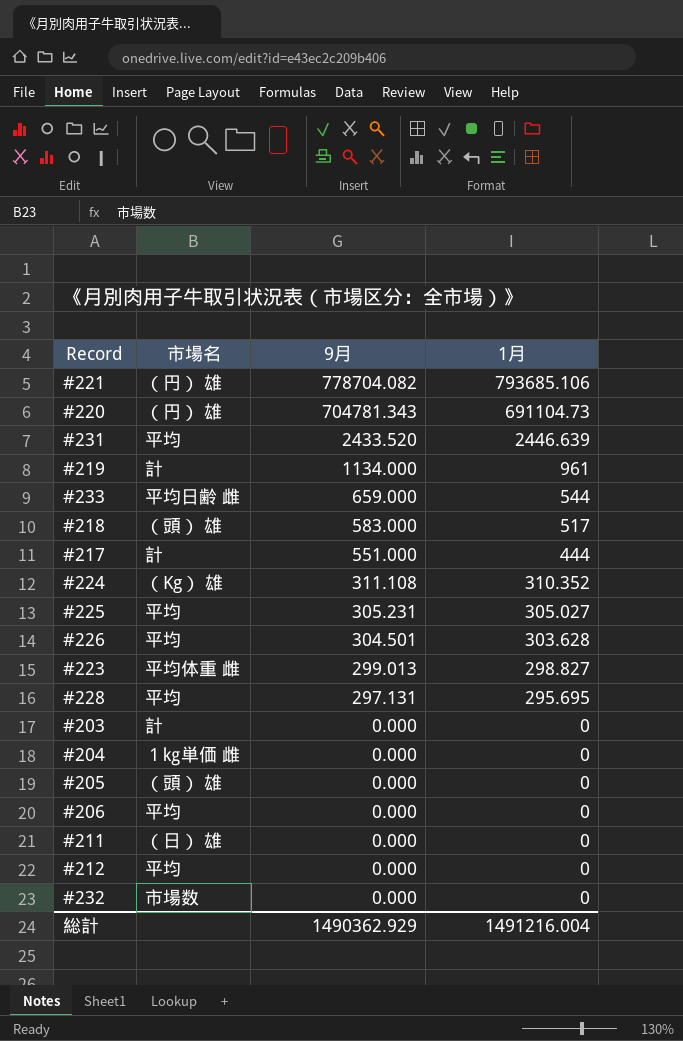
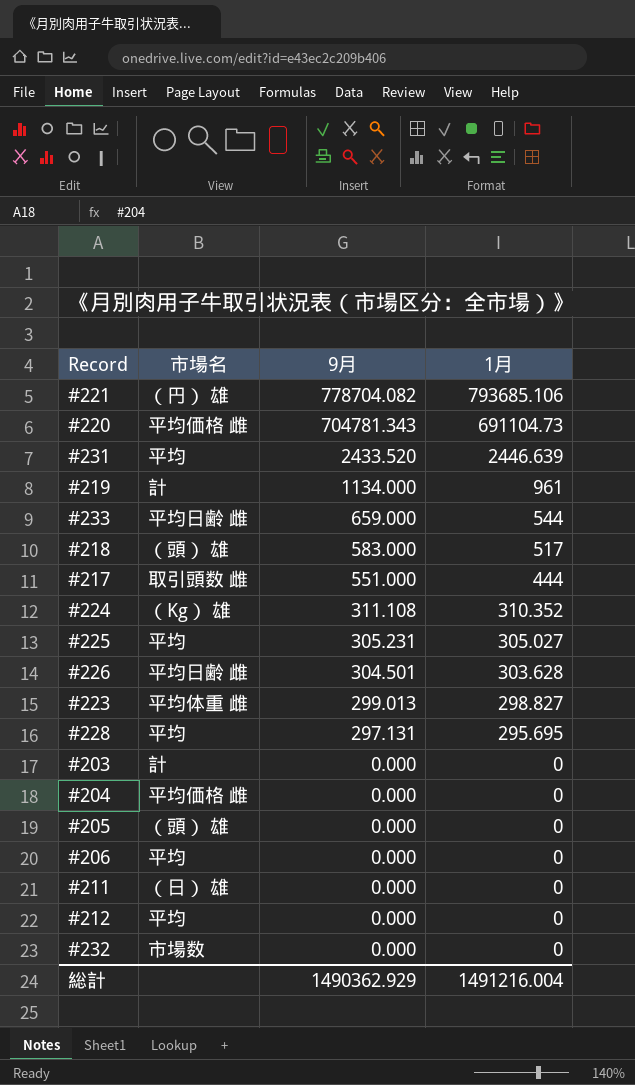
#220 | 市場名: （円） 雄 -> 平均価格 雌
#217 | 市場名: 計 -> 取引頭数 雌
#226 | 市場名: 平均 -> 平均日齢 雌
#204 | 市場名: １㎏単価 雌 -> 平均価格 雌

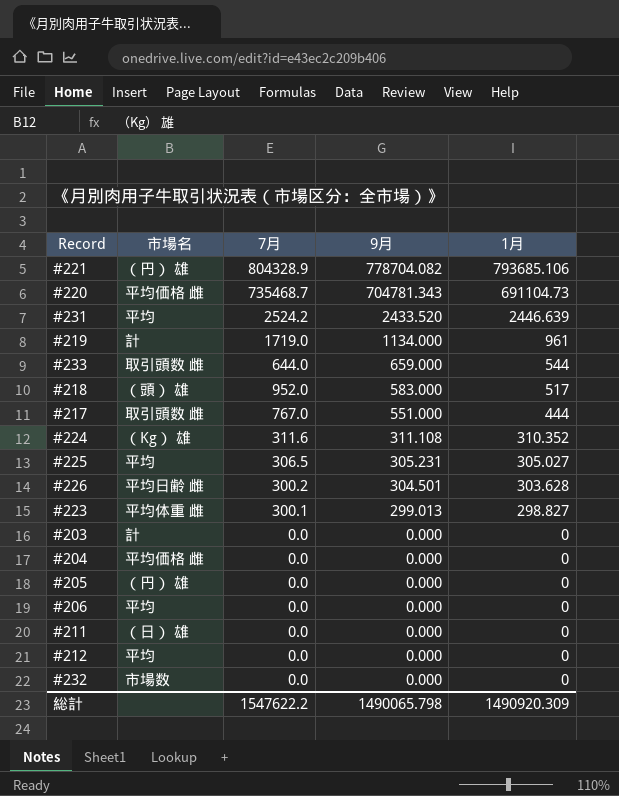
column 7月 | position: none -> 3
row #228: 平均 | 297.131 | 295.695 -> none
#233 | 市場名: 平均日齢 雌 -> 取引頭数 雌
#205 | 市場名: （頭） 雄 -> （円） 雄
総計 | 9月: 1490362.929 -> 1490065.798
総計 | 1月: 1491216.004 -> 1490920.309

